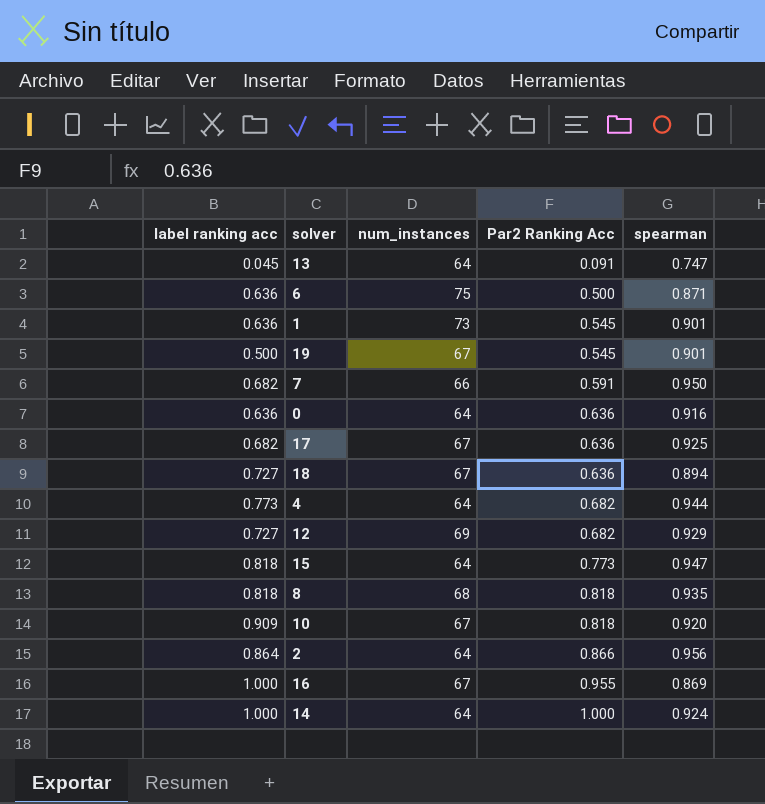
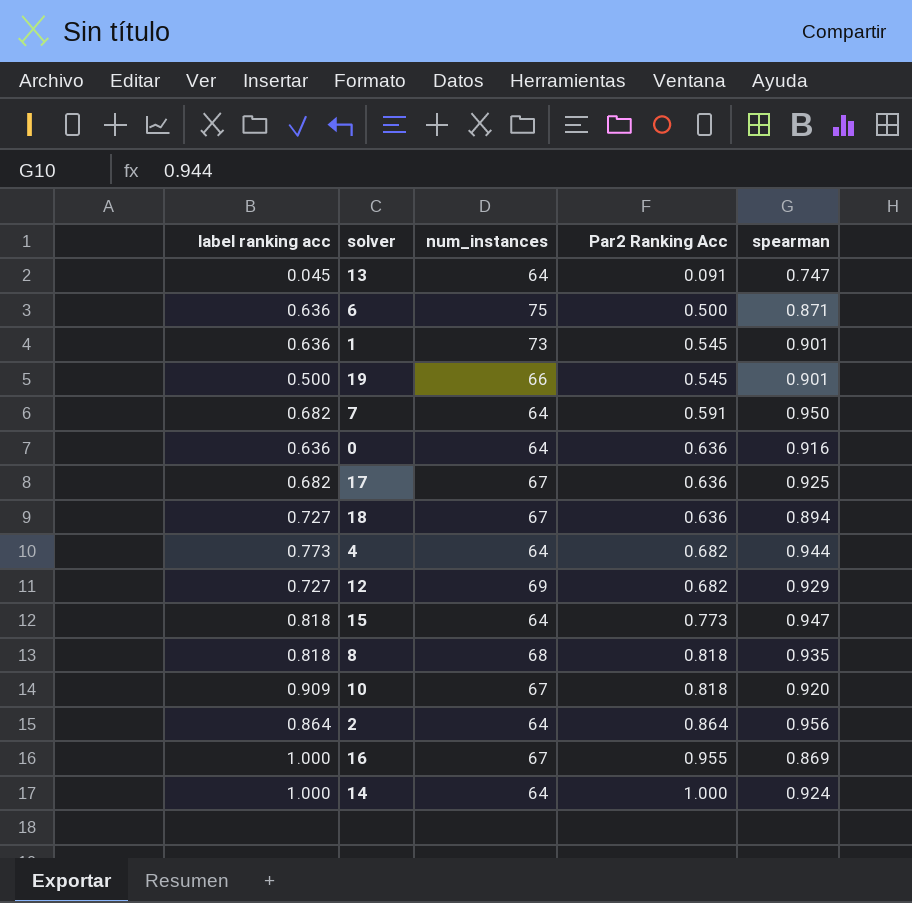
19 | num_instances: 67 -> 66
7 | num_instances: 66 -> 64
2 | Par2 Ranking Acc: 0.866 -> 0.864

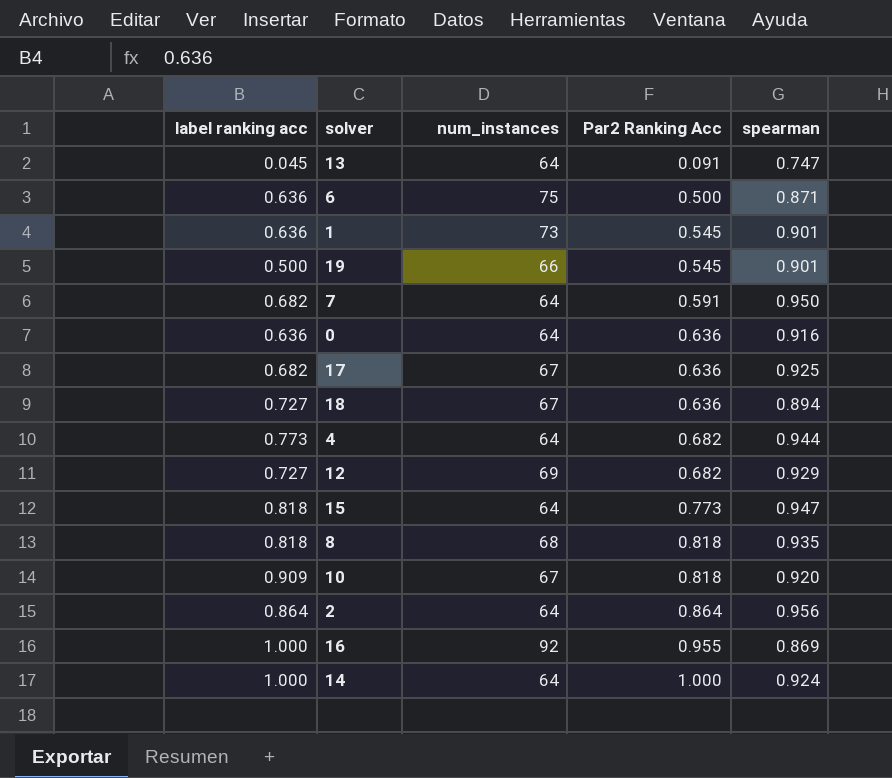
16 | num_instances: 67 -> 92

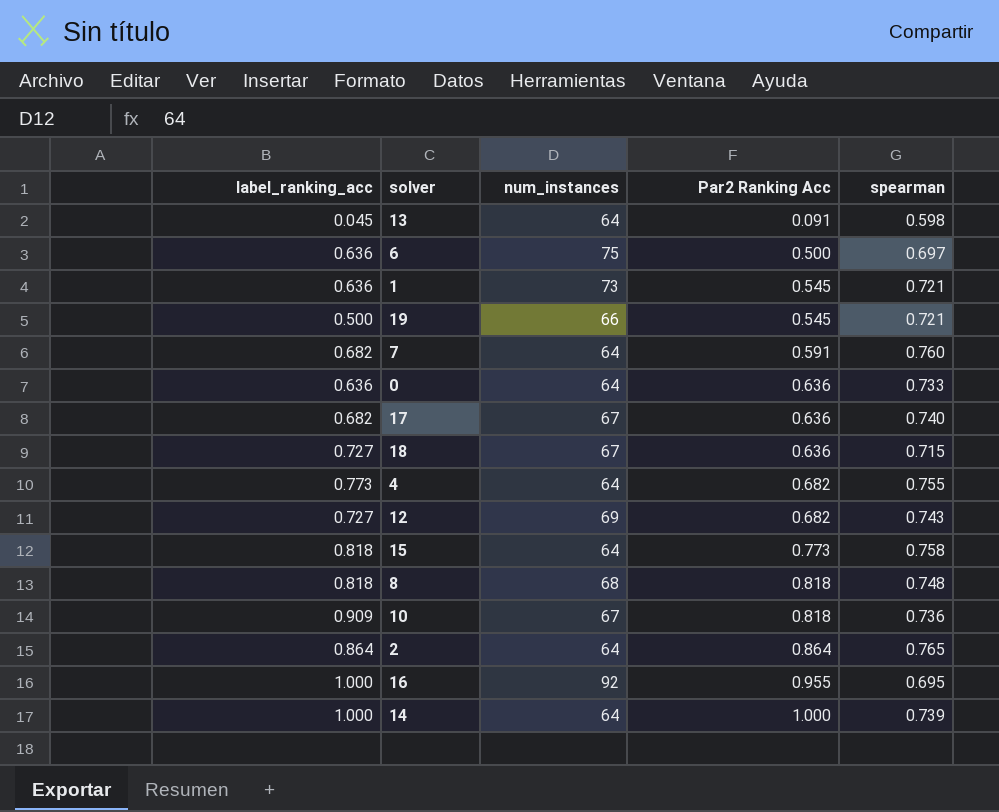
column name: label ranking acc -> label_ranking_acc
13 | spearman: 0.747 -> 0.598
6 | spearman: 0.871 -> 0.697
1 | spearman: 0.901 -> 0.721
19 | spearman: 0.901 -> 0.721
7 | spearman: 0.950 -> 0.760
0 | spearman: 0.916 -> 0.733
17 | spearman: 0.925 -> 0.740
18 | spearman: 0.894 -> 0.715
4 | spearman: 0.944 -> 0.755
12 | spearman: 0.929 -> 0.743
15 | spearman: 0.947 -> 0.758
8 | spearman: 0.935 -> 0.748
10 | spearman: 0.920 -> 0.736
2 | spearman: 0.956 -> 0.765
16 | spearman: 0.869 -> 0.695
14 | spearman: 0.924 -> 0.739

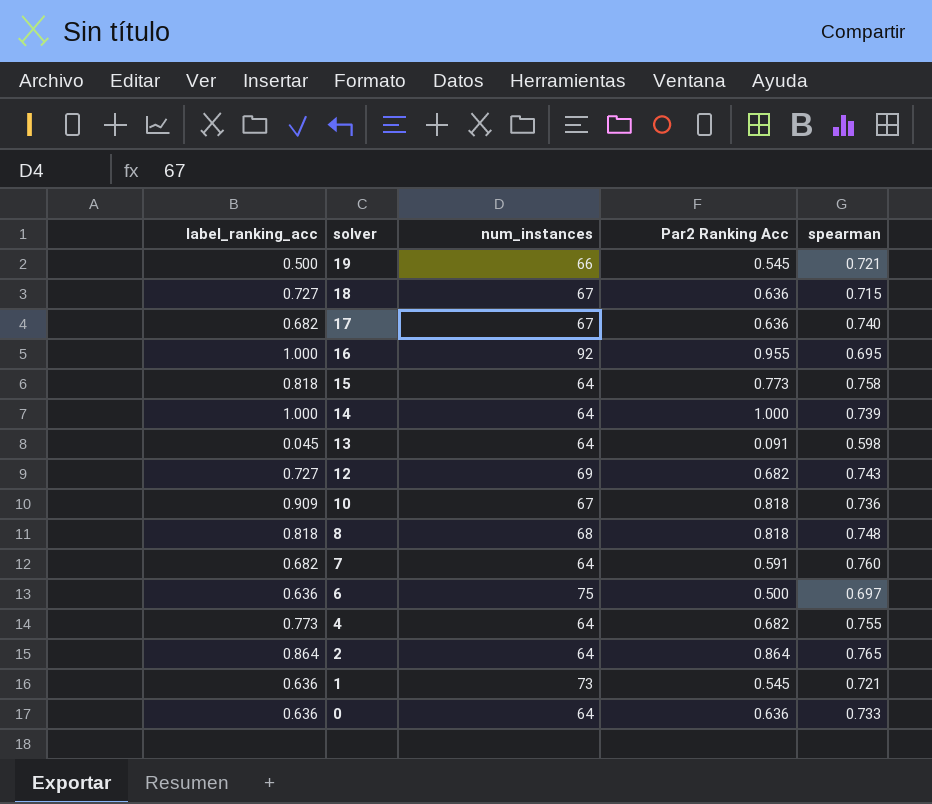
row order: Par2 Ranking Acc ascending -> solver descending

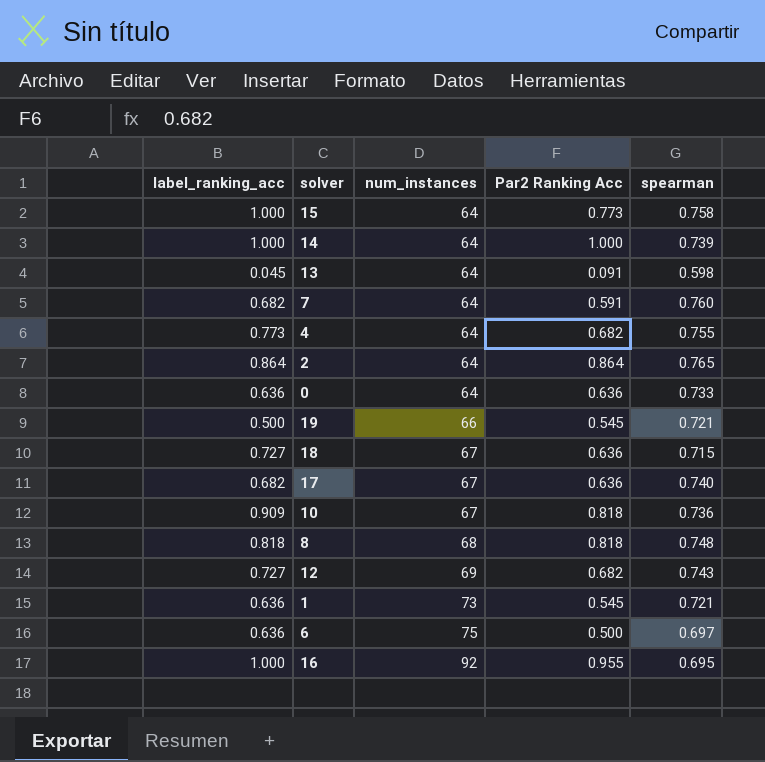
row order: solver descending -> num_instances ascending
15 | label_ranking_acc: 0.818 -> 1.000

